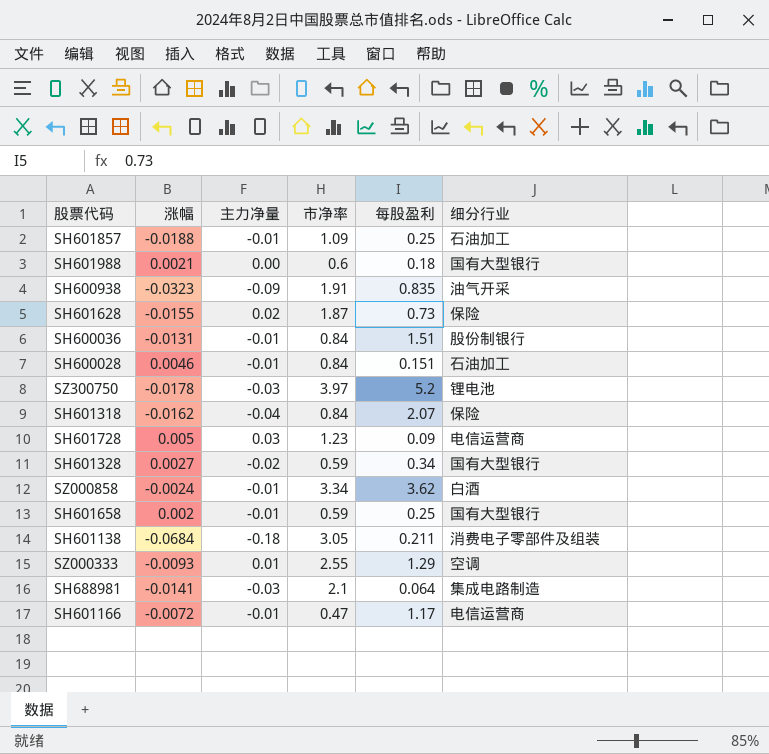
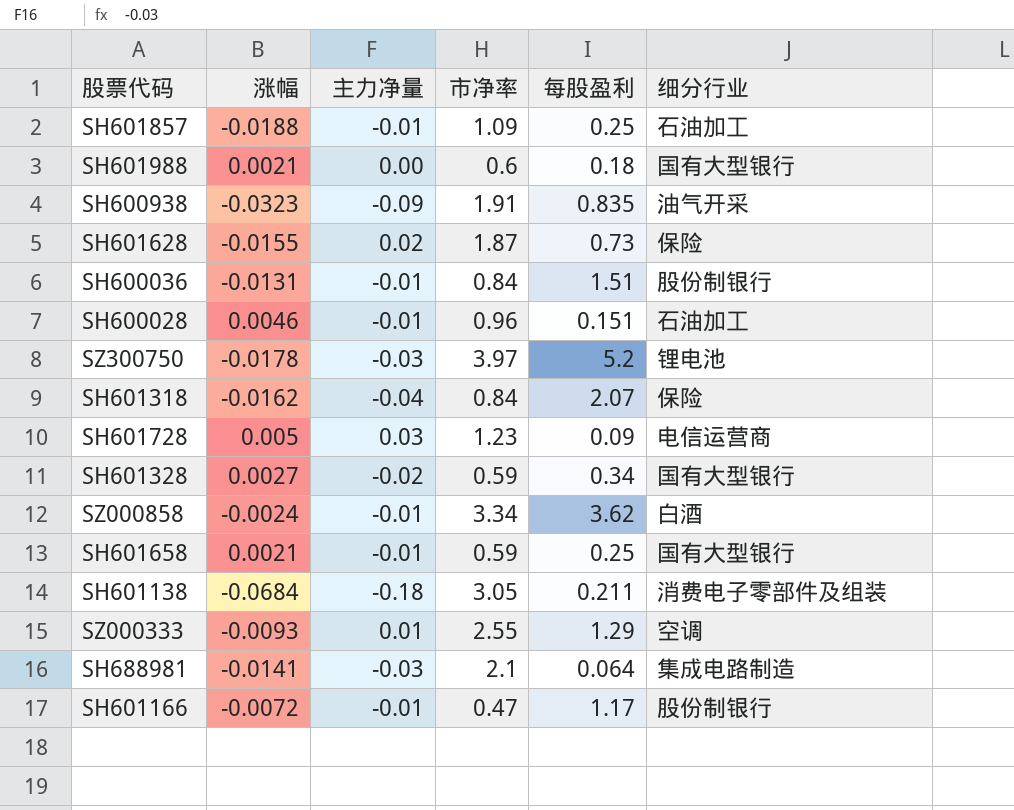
SH600028 | 市净率: 0.84 -> 0.96
SH601658 | 涨幅: 0.002 -> 0.0021
SH601166 | 细分行业: 电信运营商 -> 股份制银行

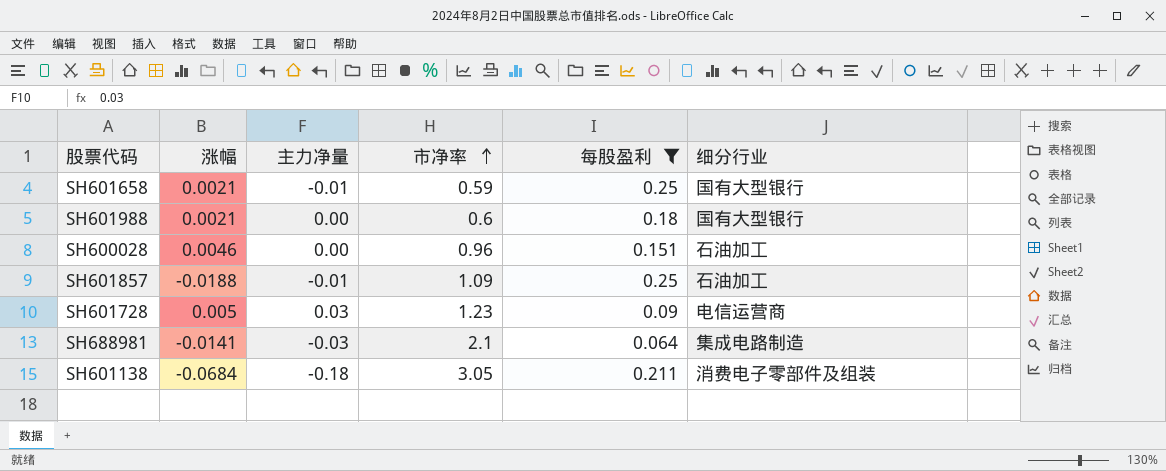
filter: none -> 每股盈利 <= 0.25
row order: none -> 市净率 ascending
SH600028 | 主力净量: -0.01 -> 0.00

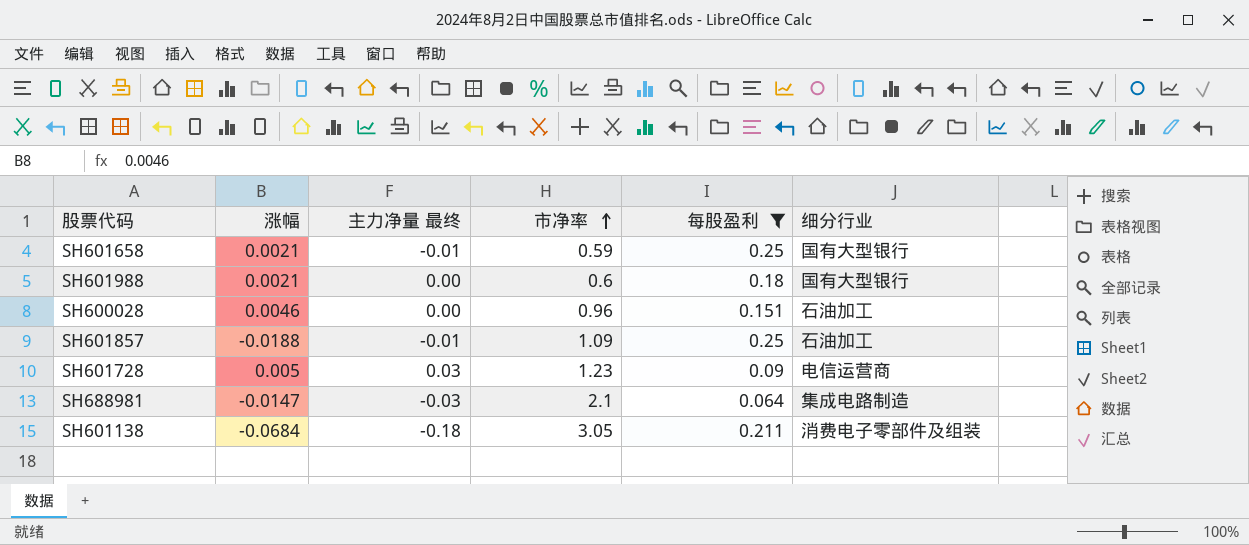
column name: 主力净量 -> 主力净量 最终
SH688981 | 涨幅: -0.0141 -> -0.0147

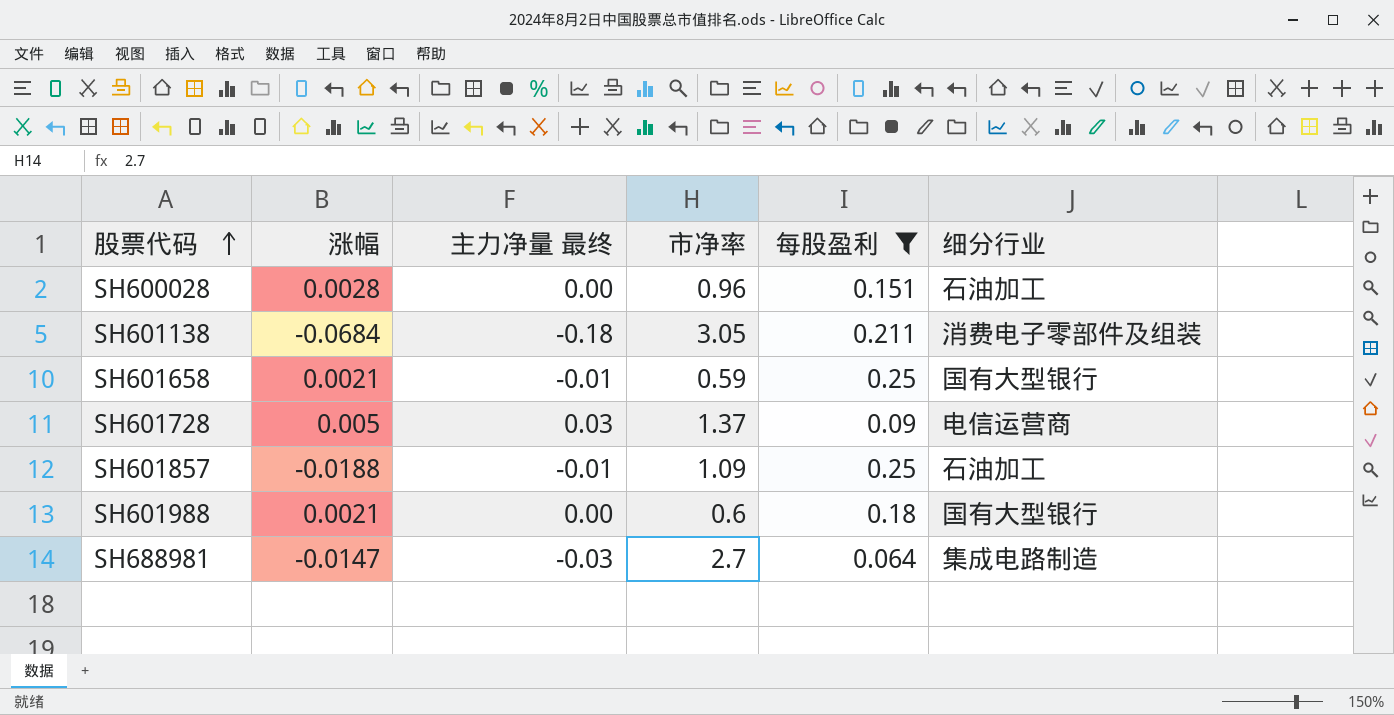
row order: 市净率 ascending -> 股票代码 ascending
SH600028 | 涨幅: 0.0046 -> 0.0028
SH601728 | 市净率: 1.23 -> 1.37
SH688981 | 市净率: 2.1 -> 2.7

